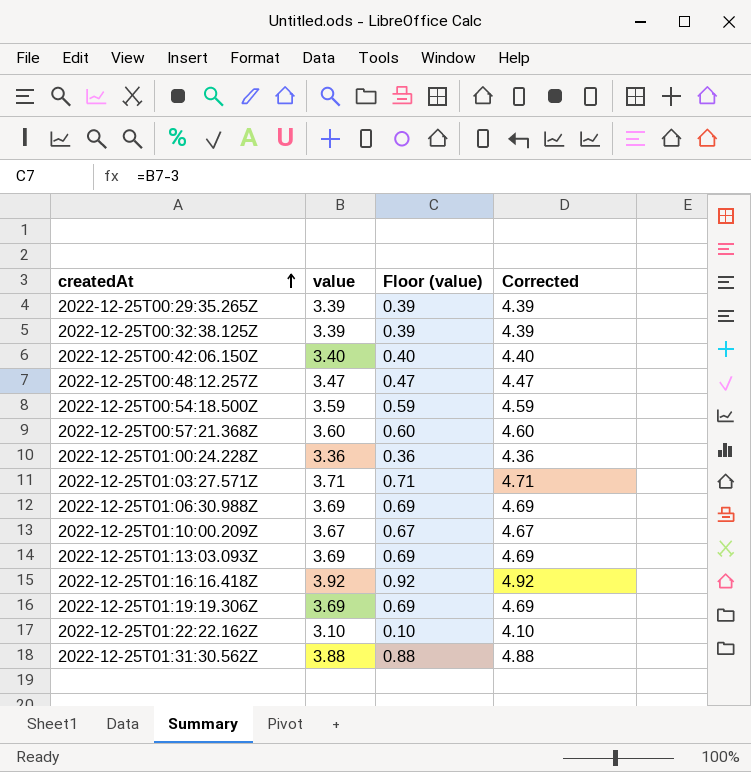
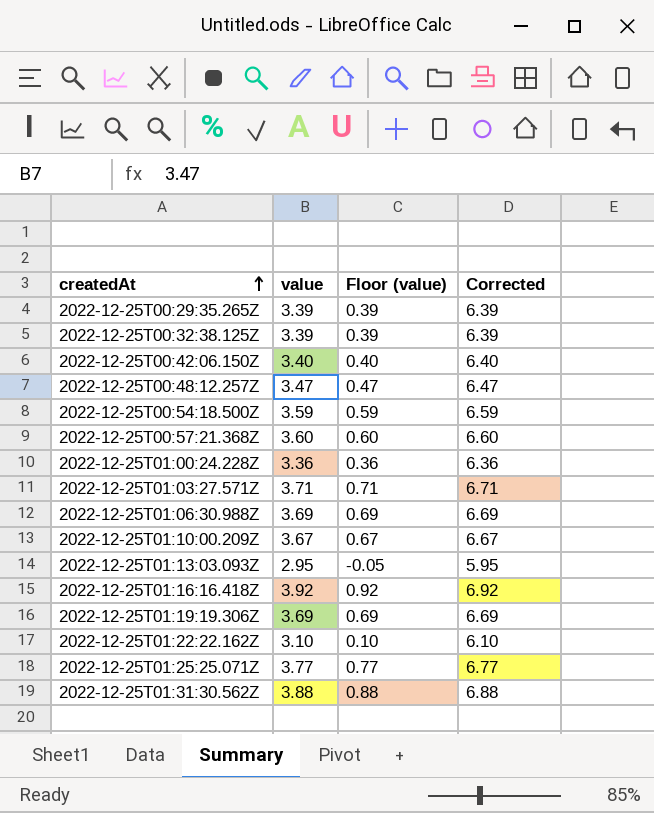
column Corrected | formula: [value] + 1 -> [value] + 3
2022-12-25T01:13:03.093Z | value: 3.69 -> 2.95
2022-12-25T01:13:03.093Z | Floor (value): 0.69 -> -0.05
row 2022-12-25T01:25:25.071Z: none -> 3.77 | 0.77 | 6.77

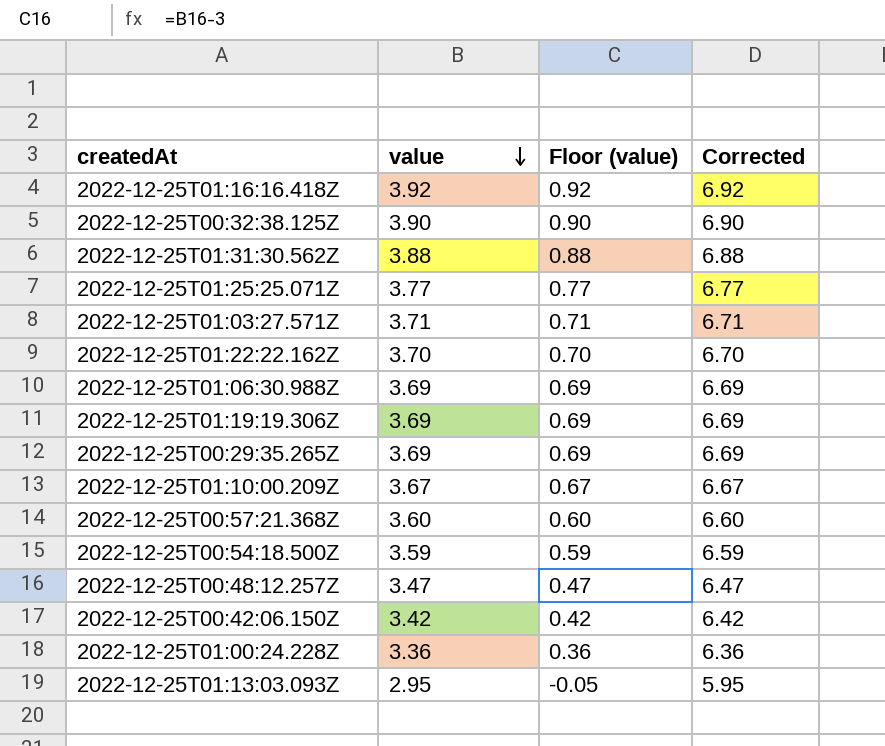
row order: createdAt ascending -> value descending
2022-12-25T00:32:38.125Z | value: 3.39 -> 3.90
2022-12-25T00:32:38.125Z | Floor (value): 0.39 -> 0.90
2022-12-25T00:32:38.125Z | Corrected: 6.39 -> 6.90
2022-12-25T01:22:22.162Z | value: 3.10 -> 3.70
2022-12-25T01:22:22.162Z | Floor (value): 0.10 -> 0.70
2022-12-25T01:22:22.162Z | Corrected: 6.10 -> 6.70
2022-12-25T00:29:35.265Z | value: 3.39 -> 3.69
2022-12-25T00:29:35.265Z | Floor (value): 0.39 -> 0.69
2022-12-25T00:29:35.265Z | Corrected: 6.39 -> 6.69
2022-12-25T00:42:06.150Z | value: 3.40 -> 3.42
2022-12-25T00:42:06.150Z | Floor (value): 0.40 -> 0.42
2022-12-25T00:42:06.150Z | Corrected: 6.40 -> 6.42

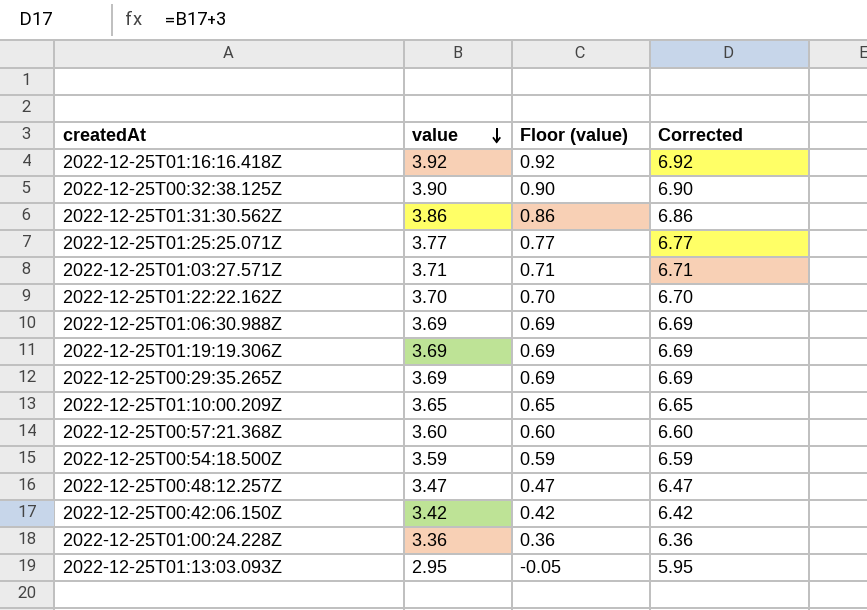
2022-12-25T01:31:30.562Z | value: 3.88 -> 3.86
2022-12-25T01:31:30.562Z | Floor (value): 0.88 -> 0.86
2022-12-25T01:31:30.562Z | Corrected: 6.88 -> 6.86
2022-12-25T01:10:00.209Z | value: 3.67 -> 3.65
2022-12-25T01:10:00.209Z | Floor (value): 0.67 -> 0.65
2022-12-25T01:10:00.209Z | Corrected: 6.67 -> 6.65

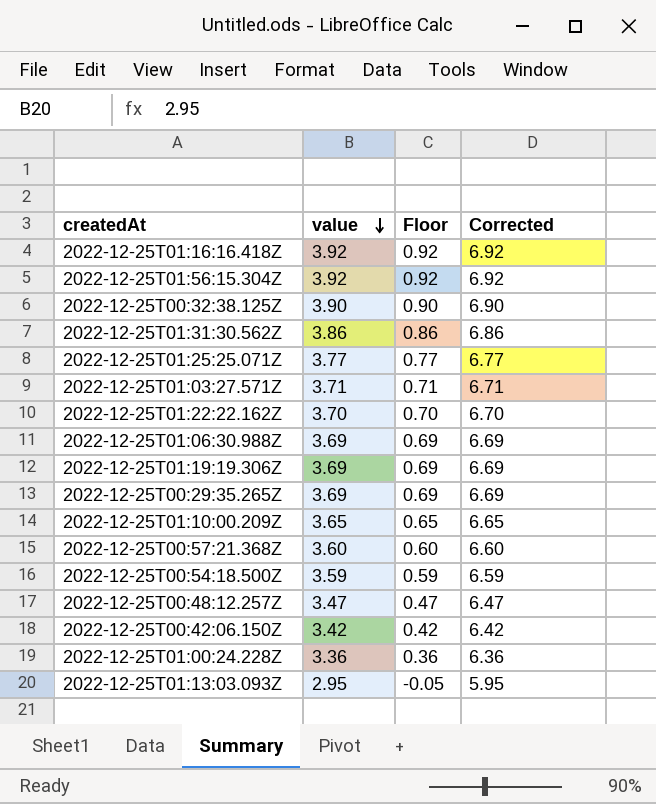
column name: Floor (value) -> Floor
row 2022-12-25T01:56:15.304Z: none -> 3.92 | 0.92 | 6.92

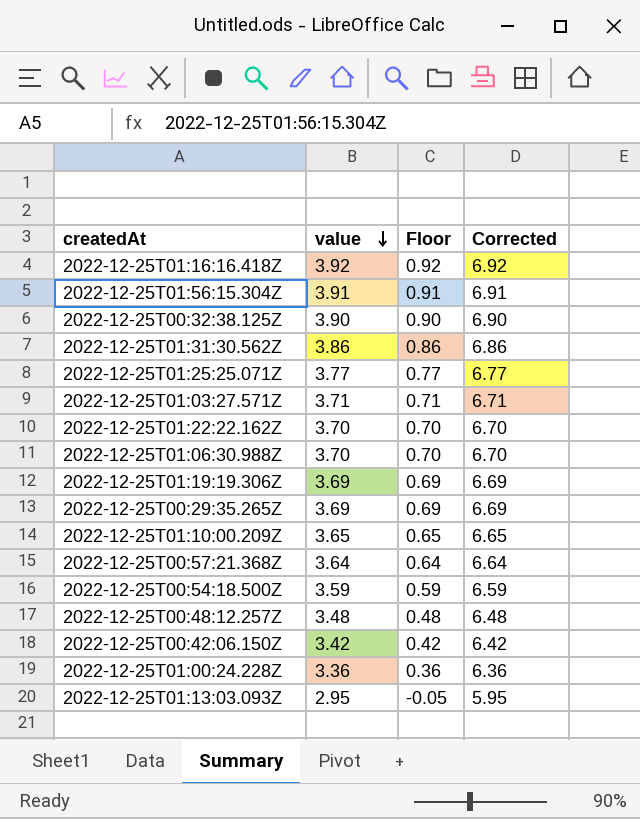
2022-12-25T01:56:15.304Z | value: 3.92 -> 3.91
2022-12-25T01:56:15.304Z | Floor: 0.92 -> 0.91
2022-12-25T01:56:15.304Z | Corrected: 6.92 -> 6.91
2022-12-25T01:06:30.988Z | value: 3.69 -> 3.70
2022-12-25T01:06:30.988Z | Floor: 0.69 -> 0.70
2022-12-25T01:06:30.988Z | Corrected: 6.69 -> 6.70
2022-12-25T00:57:21.368Z | value: 3.60 -> 3.64
2022-12-25T00:57:21.368Z | Floor: 0.60 -> 0.64
2022-12-25T00:57:21.368Z | Corrected: 6.60 -> 6.64
2022-12-25T00:48:12.257Z | value: 3.47 -> 3.48
2022-12-25T00:48:12.257Z | Floor: 0.47 -> 0.48
2022-12-25T00:48:12.257Z | Corrected: 6.47 -> 6.48

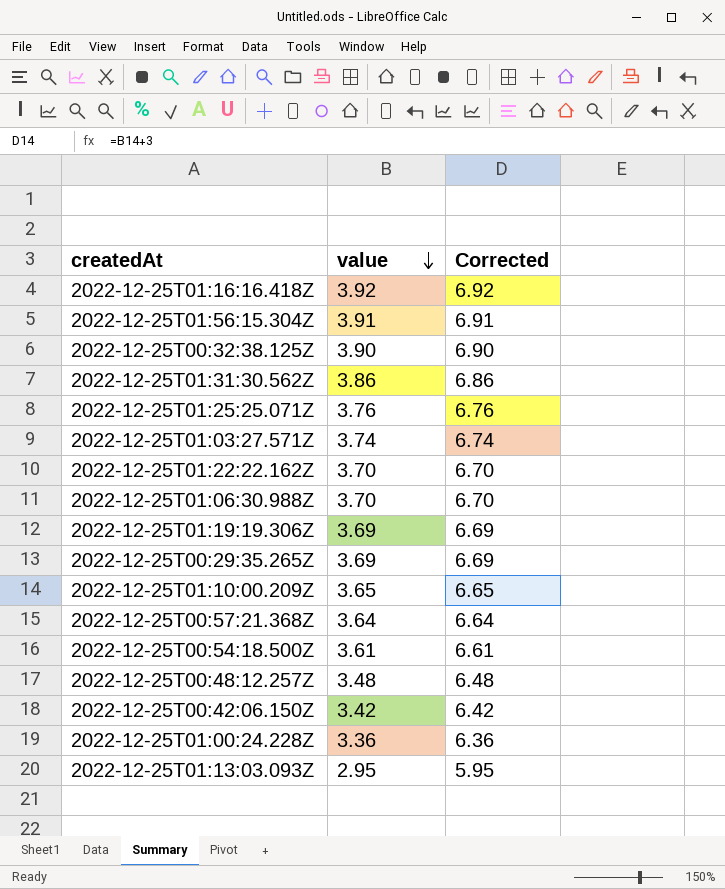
column Floor | formula: [value] - 3 -> none
2022-12-25T01:25:25.071Z | value: 3.77 -> 3.76
2022-12-25T01:25:25.071Z | Corrected: 6.77 -> 6.76
2022-12-25T01:03:27.571Z | value: 3.71 -> 3.74
2022-12-25T01:03:27.571Z | Corrected: 6.71 -> 6.74
2022-12-25T00:54:18.500Z | value: 3.59 -> 3.61
2022-12-25T00:54:18.500Z | Corrected: 6.59 -> 6.61

